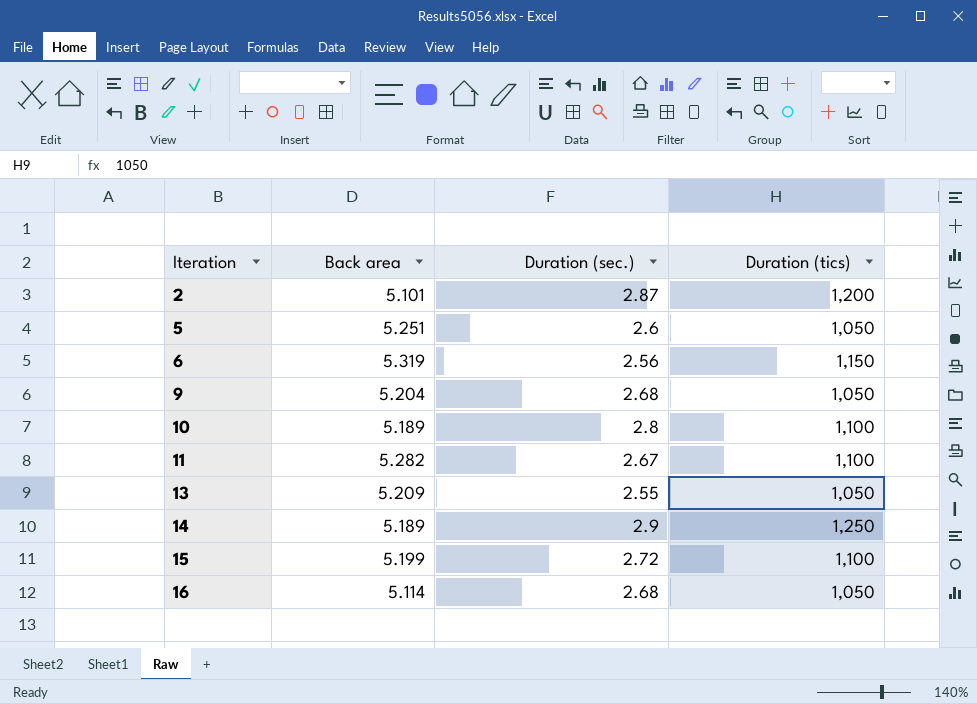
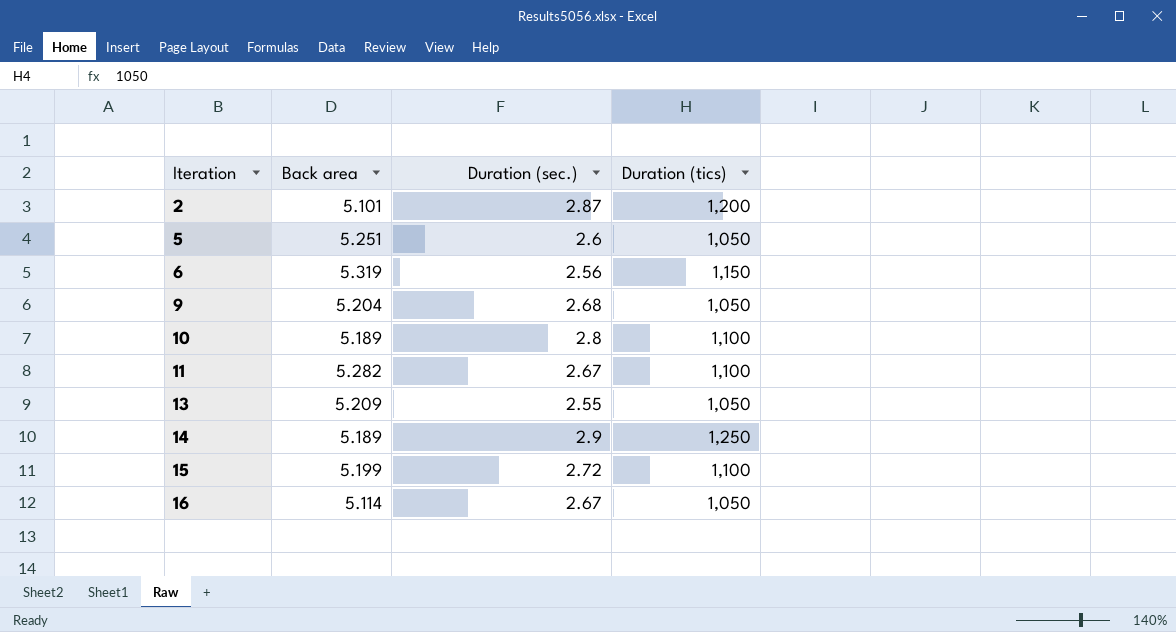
16 | Duration (sec.): 2.68 -> 2.67

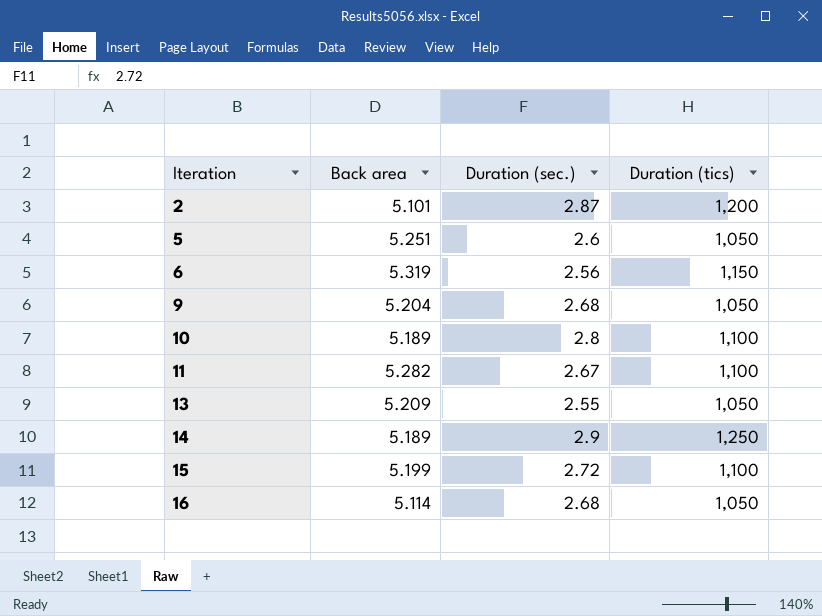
16 | Duration (sec.): 2.67 -> 2.68

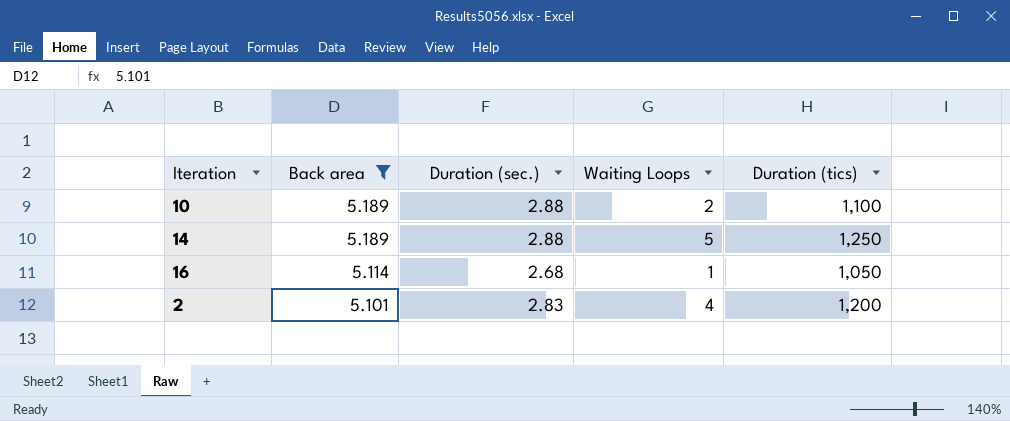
filter: none -> Back area <= 5.189
row order: Iteration ascending -> Back area descending
column Waiting Loops | position: none -> 4
10 | Duration (sec.): 2.8 -> 2.88
14 | Duration (sec.): 2.9 -> 2.88
2 | Duration (sec.): 2.87 -> 2.83

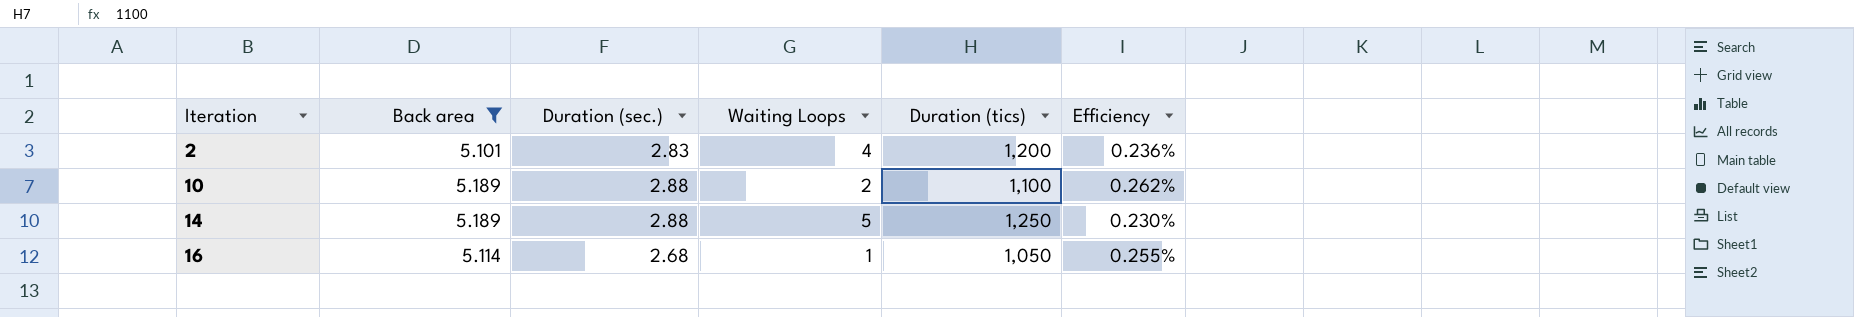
row order: Back area descending -> Iteration ascending
column Efficiency | formula: none -> [Duration (sec.)] / [Duration (tics)]

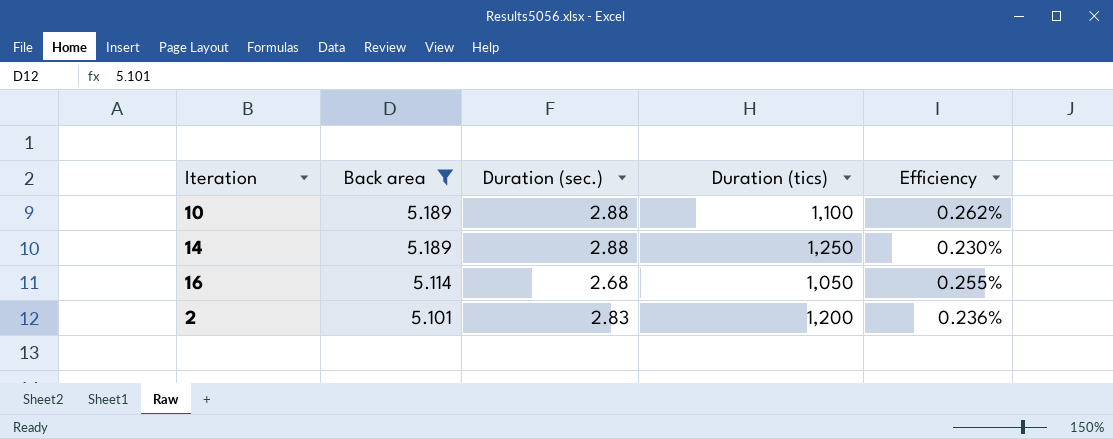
row order: Iteration ascending -> Back area descending
column Waiting Loops | position: 4 -> none

